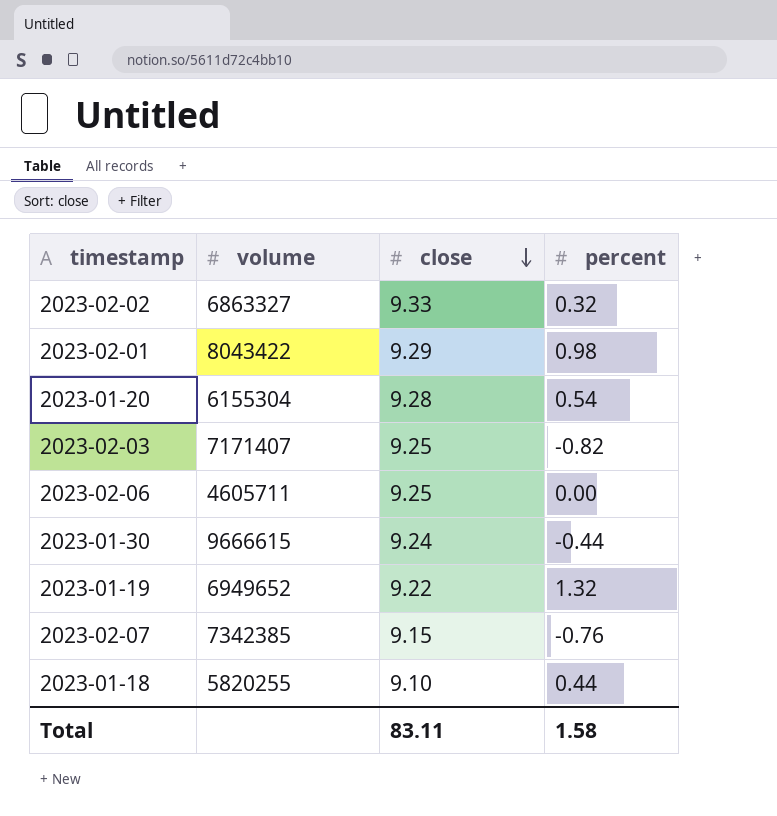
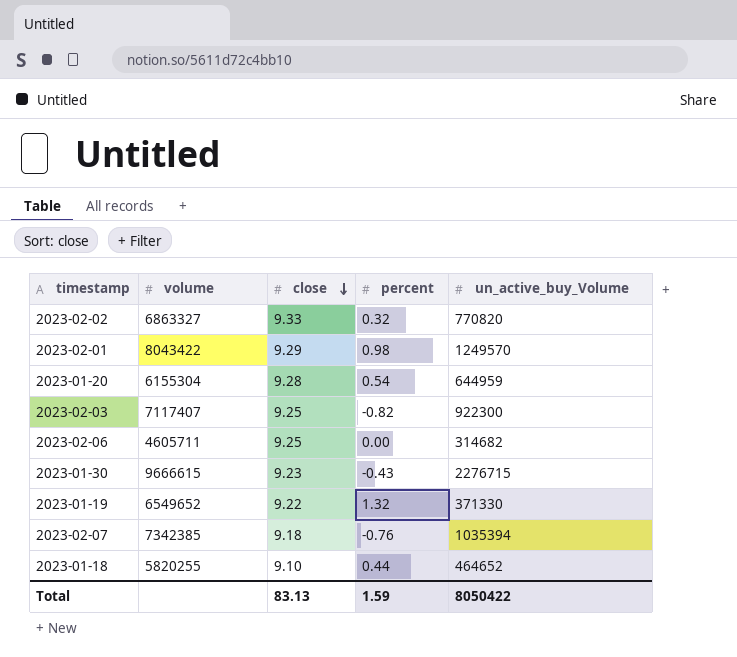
column un_active_buy_Volume | position: none -> 5
2023-02-03 | volume: 7171407 -> 7117407
2023-01-30 | close: 9.24 -> 9.23
2023-01-30 | percent: -0.44 -> -0.43
2023-01-19 | volume: 6949652 -> 6549652
2023-02-07 | close: 9.15 -> 9.18
Total | close: 83.11 -> 83.13
Total | percent: 1.58 -> 1.59

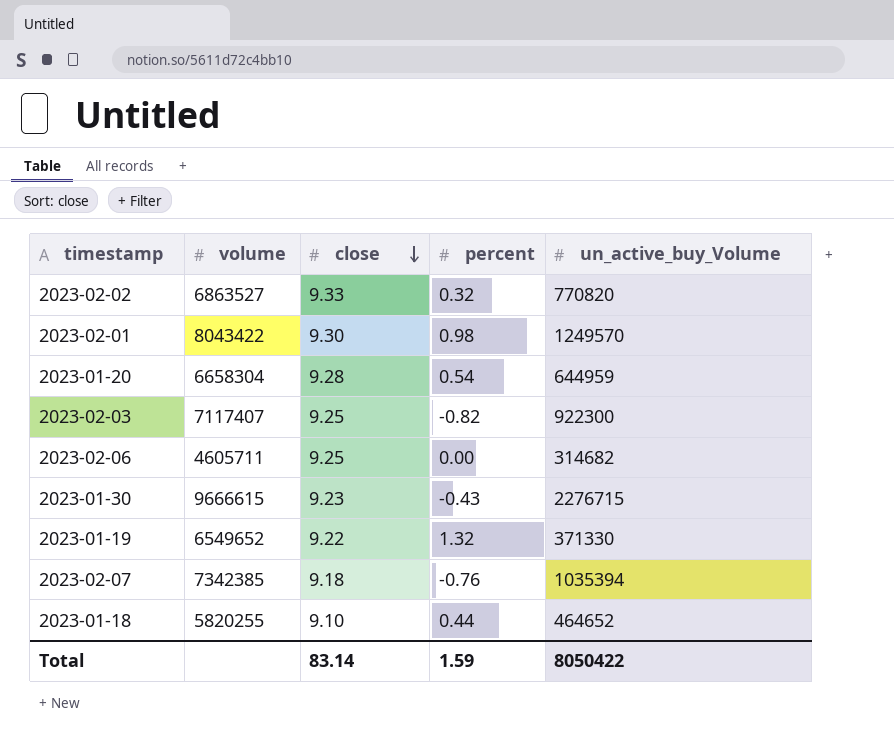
2023-02-02 | volume: 6863327 -> 6863527
2023-02-01 | close: 9.29 -> 9.30
2023-01-20 | volume: 6155304 -> 6658304
Total | close: 83.13 -> 83.14

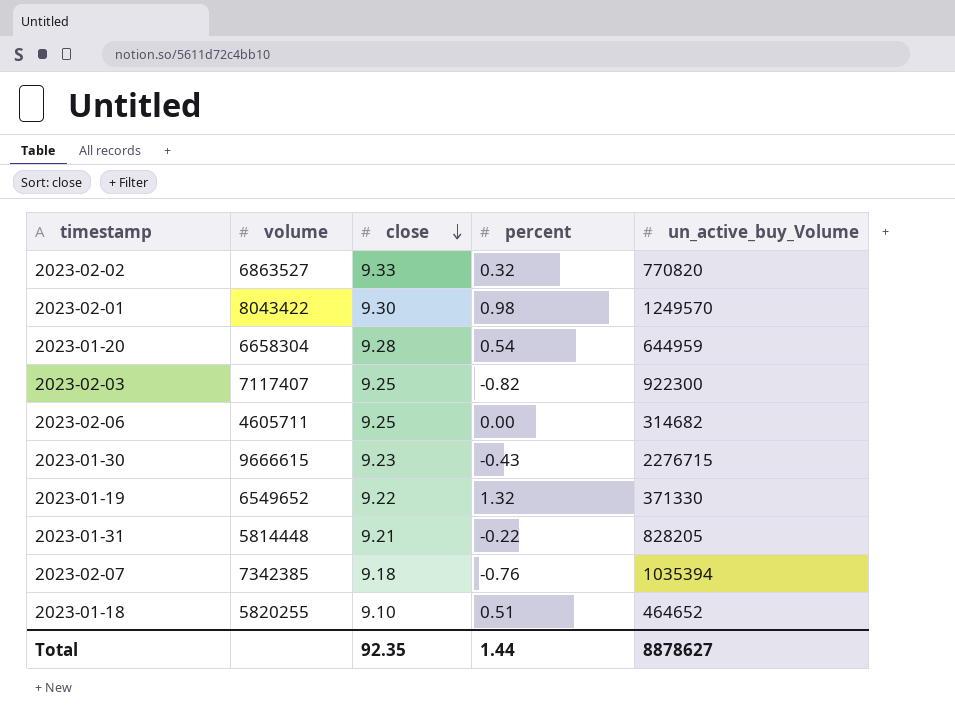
row 2023-01-31: none -> 5814448 | 9.21 | -0.22 | 828205
2023-01-18 | percent: 0.44 -> 0.51
Total | close: 83.14 -> 92.35
Total | percent: 1.59 -> 1.44
Total | un_active_buy_Volume: 8050422 -> 8878627

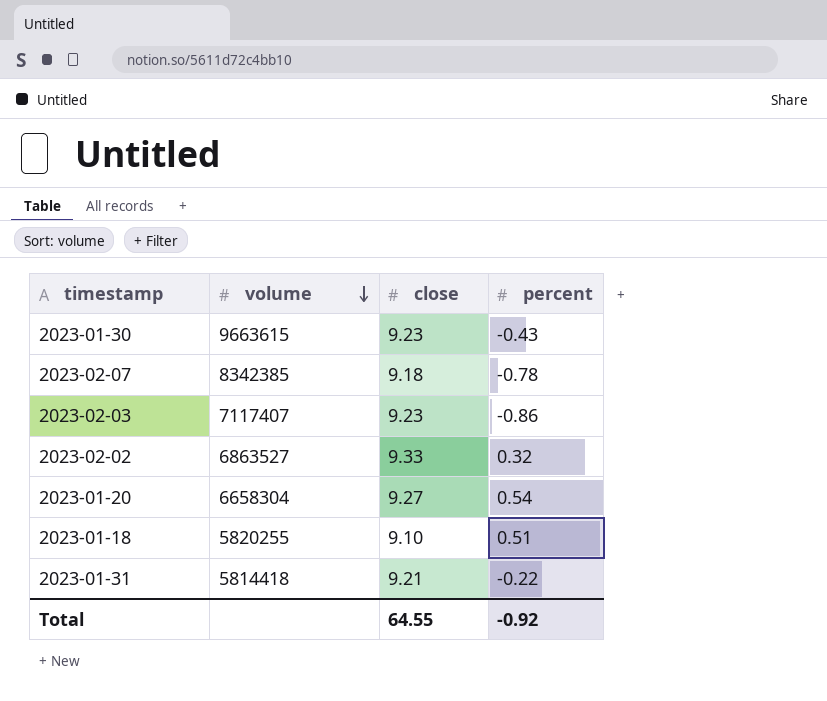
row order: close descending -> volume descending
column un_active_buy_Volume | position: 5 -> none
row 2023-02-01: 8043422 | 9.30 | 0.98 | 1249570 -> none
row 2023-02-06: 4605711 | 9.25 | 0.00 | 314682 -> none
row 2023-01-19: 6549652 | 9.22 | 1.32 | 371330 -> none
2023-01-30 | volume: 9666615 -> 9663615
2023-02-07 | volume: 7342385 -> 8342385
2023-02-07 | percent: -0.76 -> -0.78
2023-02-03 | close: 9.25 -> 9.23
2023-02-03 | percent: -0.82 -> -0.86
2023-01-20 | close: 9.28 -> 9.27
2023-01-31 | volume: 5814448 -> 5814418
Total | close: 92.35 -> 64.55
Total | percent: 1.44 -> -0.92

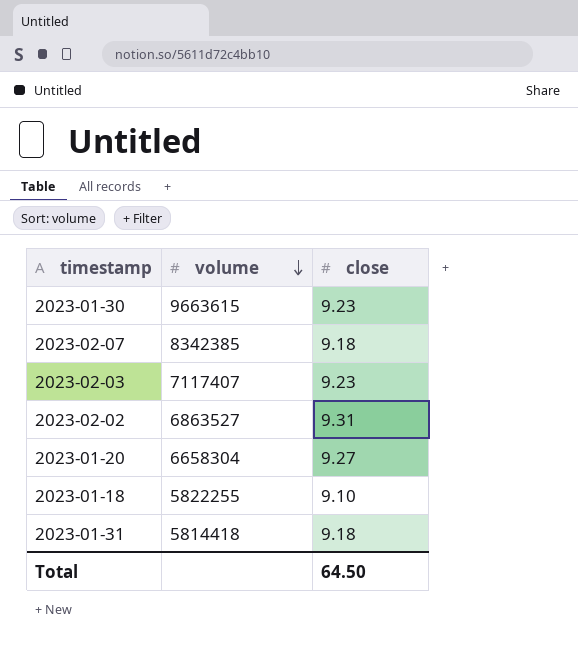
column percent | position: 4 -> none
2023-02-02 | close: 9.33 -> 9.31
2023-01-18 | volume: 5820255 -> 5822255
2023-01-31 | close: 9.21 -> 9.18
Total | close: 64.55 -> 64.50

